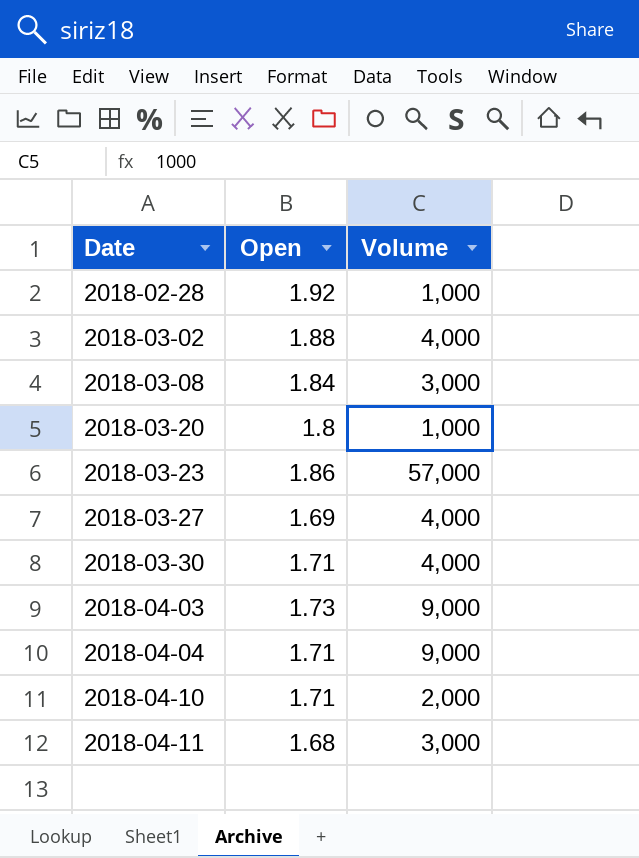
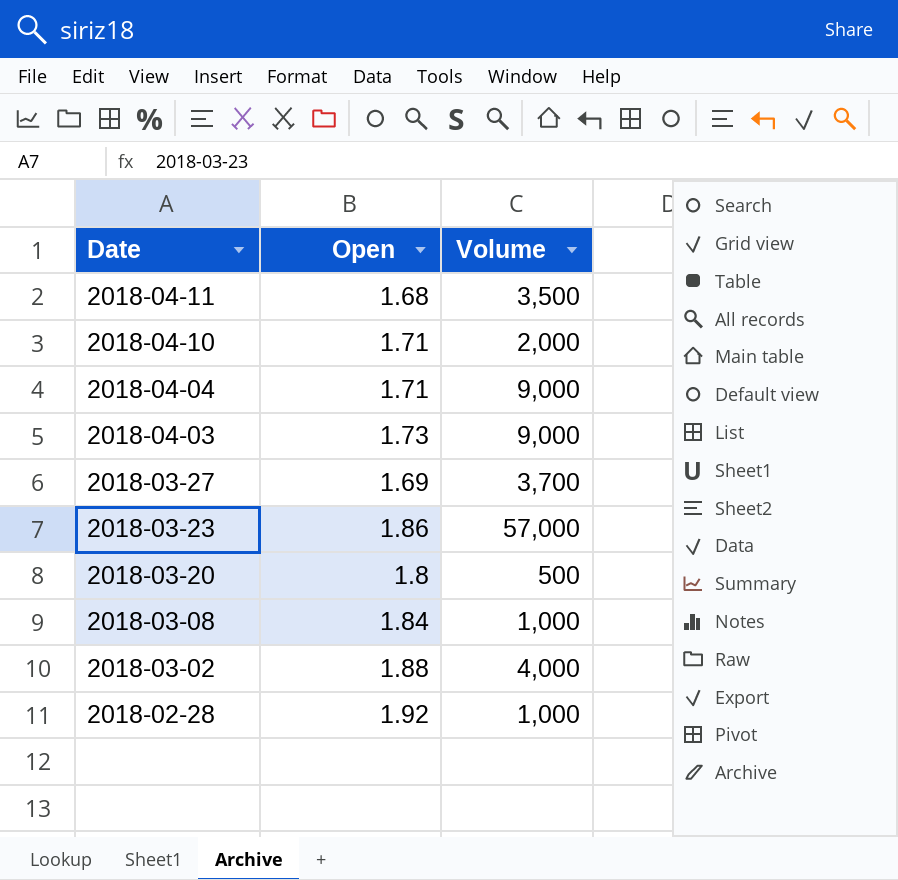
row order: Date ascending -> Date descending
row 2018-03-30: 1.71 | 4,000 -> none
2018-04-11 | Volume: 3,000 -> 3,500
2018-03-27 | Volume: 4,000 -> 3,700
2018-03-20 | Volume: 1,000 -> 500
2018-03-08 | Volume: 3,000 -> 1,000

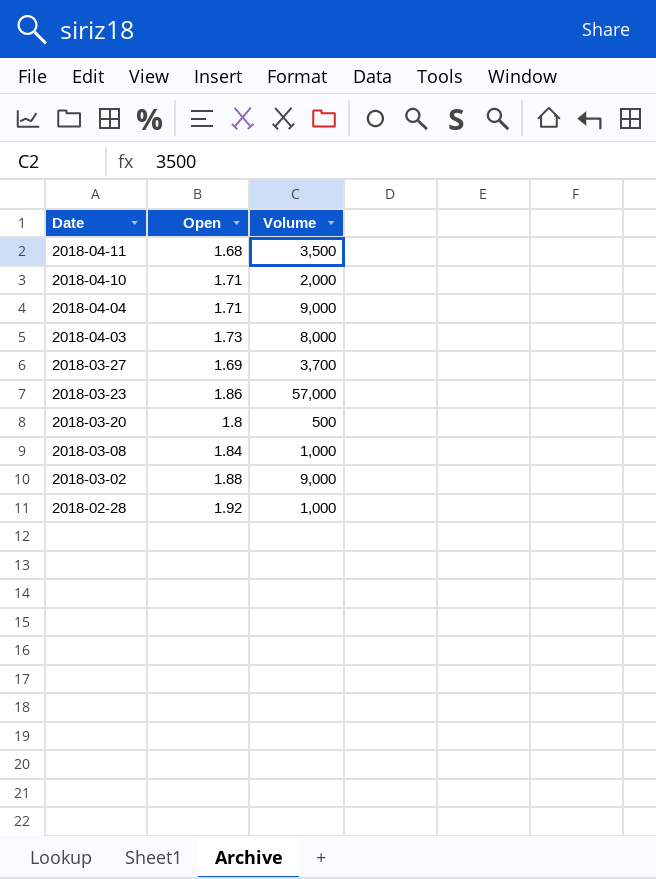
2018-04-03 | Volume: 9,000 -> 8,000
2018-03-02 | Volume: 4,000 -> 9,000

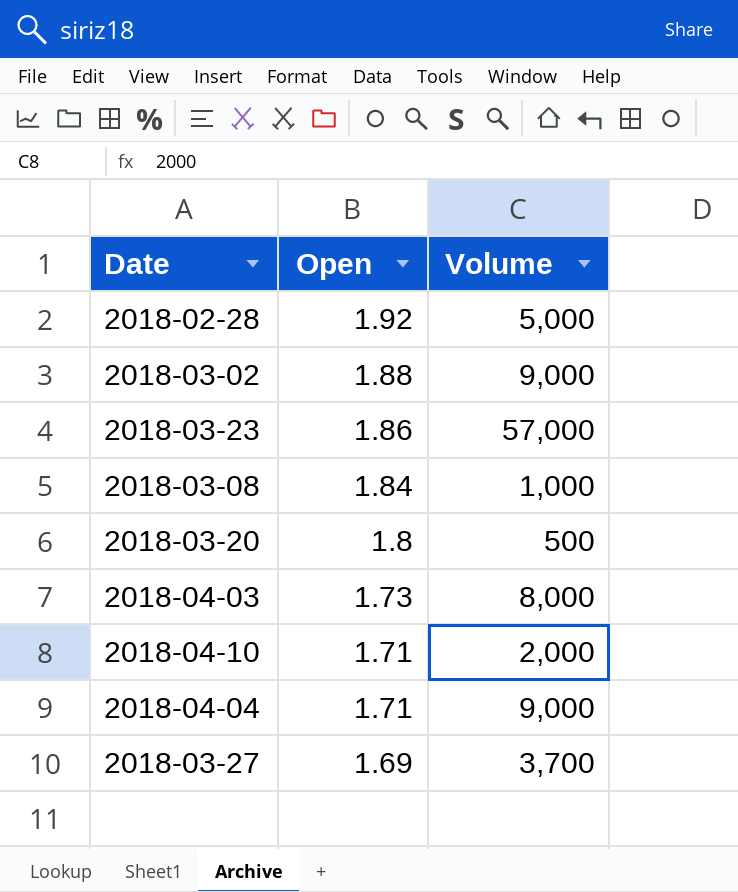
row order: Date descending -> Open descending
row 2018-04-11: 1.68 | 3,500 -> none
2018-02-28 | Volume: 1,000 -> 5,000

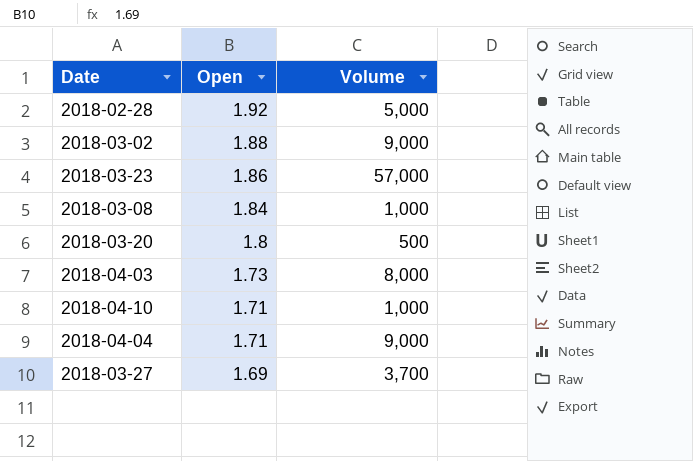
2018-04-10 | Volume: 2,000 -> 1,000

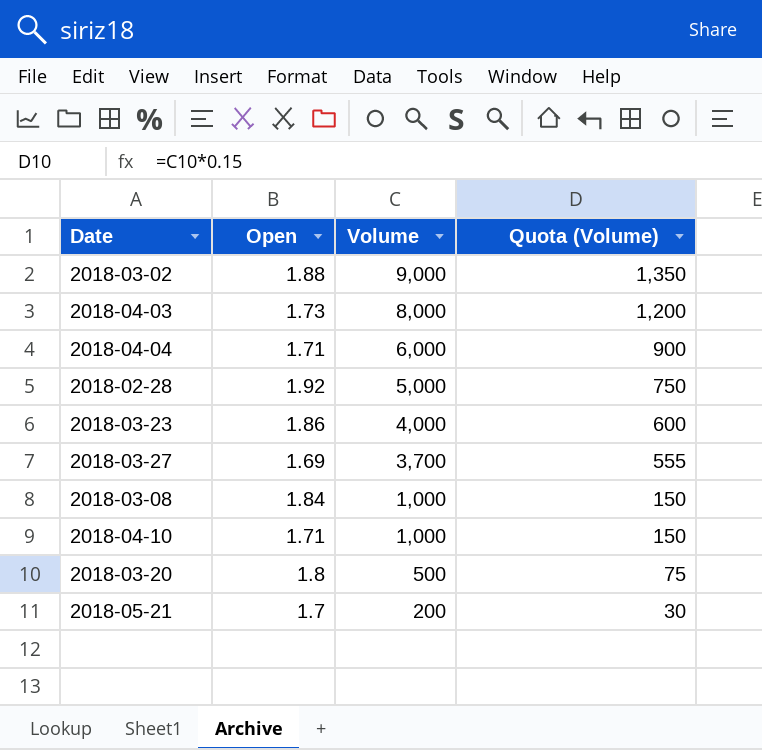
row order: Open descending -> Volume descending
column Quota (Volume) | formula: none -> [Volume] * 0.15
2018-04-04 | Volume: 9,000 -> 6,000
2018-03-23 | Volume: 57,000 -> 4,000
row 2018-05-21: none -> 1.7 | 200 | 30

